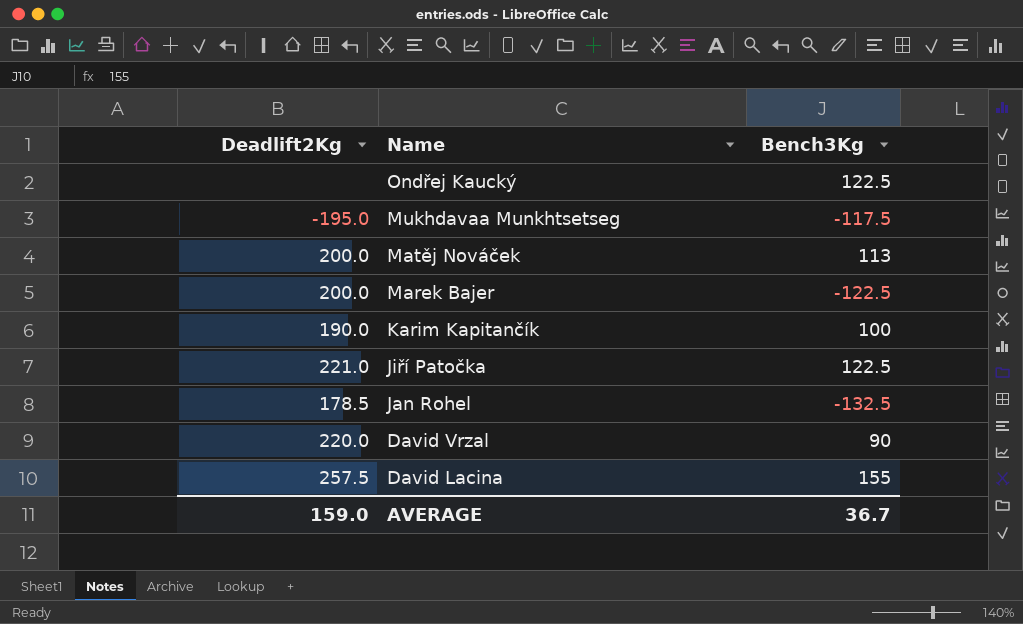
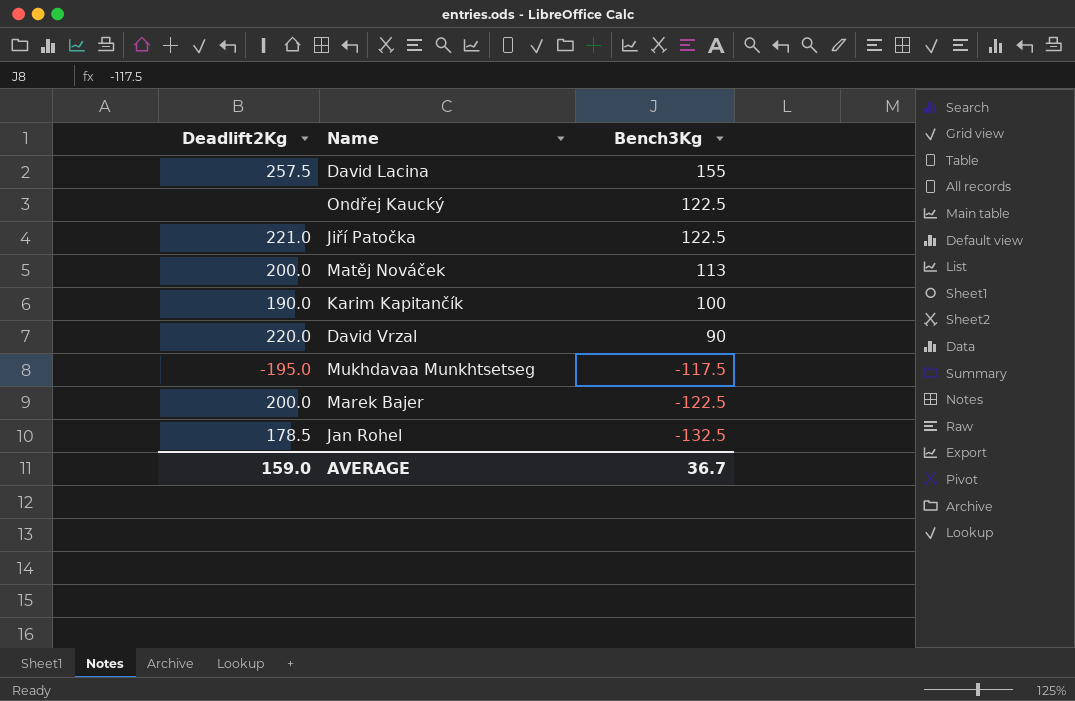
row order: Name descending -> Bench3Kg descending

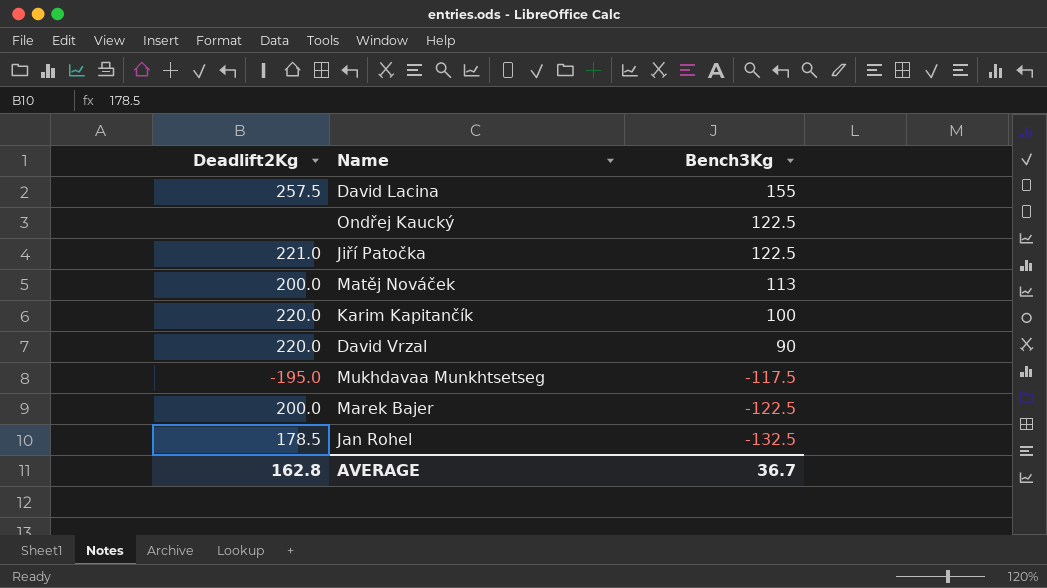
Karim Kapitančík | Deadlift2Kg: 190.0 -> 220.0
AVERAGE | Deadlift2Kg: 159.0 -> 162.8

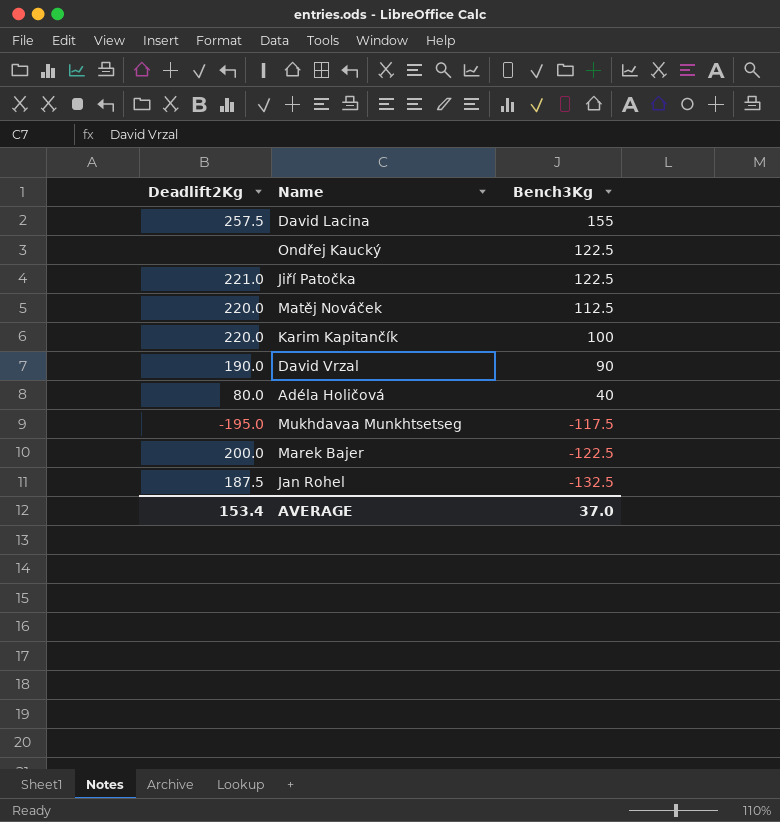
Matěj Nováček | Deadlift2Kg: 200.0 -> 220.0
Matěj Nováček | Bench3Kg: 113 -> 112.5
David Vrzal | Deadlift2Kg: 220.0 -> 190.0
row Adéla Holičová: none -> 80.0 | 40
Jan Rohel | Deadlift2Kg: 178.5 -> 187.5
AVERAGE | Deadlift2Kg: 162.8 -> 153.4
AVERAGE | Bench3Kg: 36.7 -> 37.0

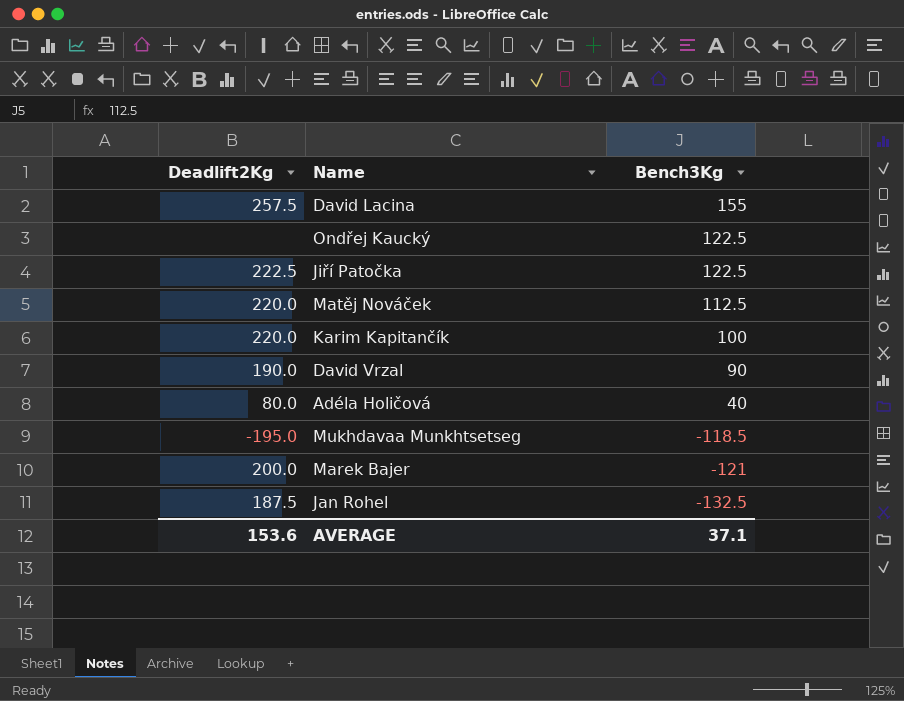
Jiří Patočka | Deadlift2Kg: 221.0 -> 222.5
Mukhdavaa Munkhtsetseg | Bench3Kg: -117.5 -> -118.5
Marek Bajer | Bench3Kg: -122.5 -> -121
AVERAGE | Deadlift2Kg: 153.4 -> 153.6
AVERAGE | Bench3Kg: 37.0 -> 37.1

